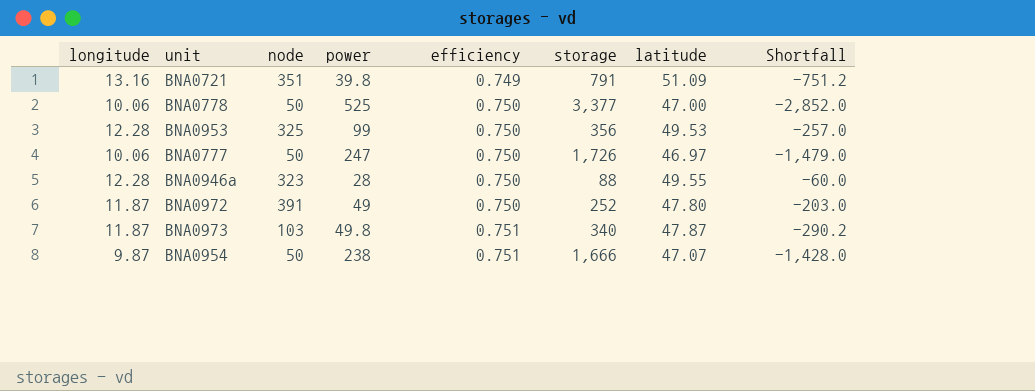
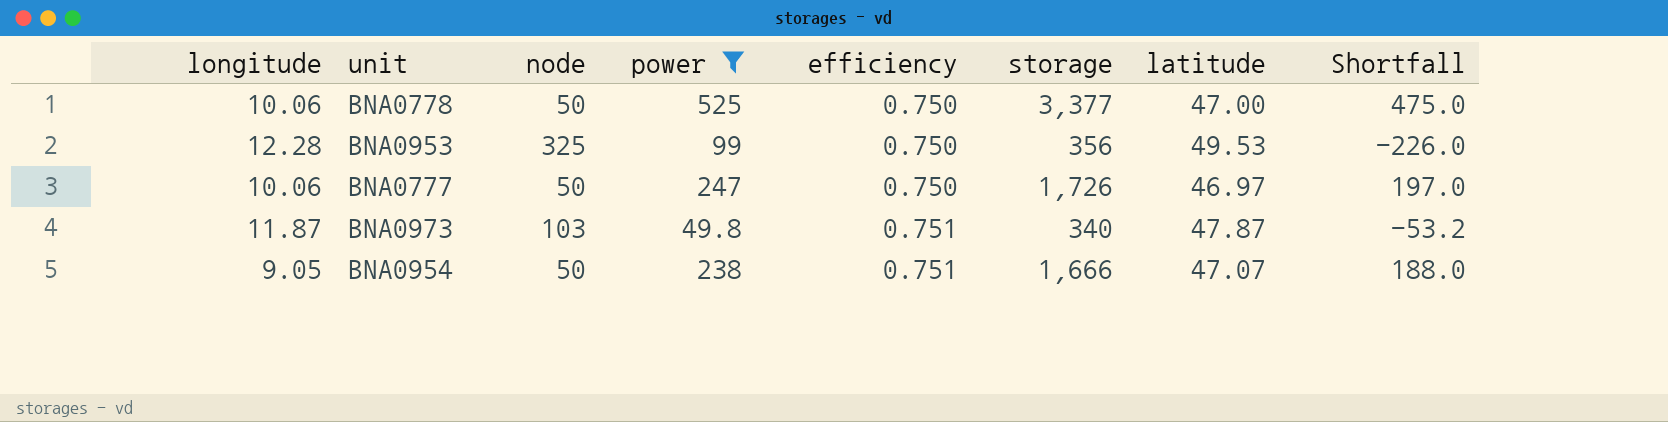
filter: none -> power >= 49.8
column Shortfall | formula: [power] - [storage] -> [power] - [node]
BNA0954 | longitude: 9.87 -> 9.05

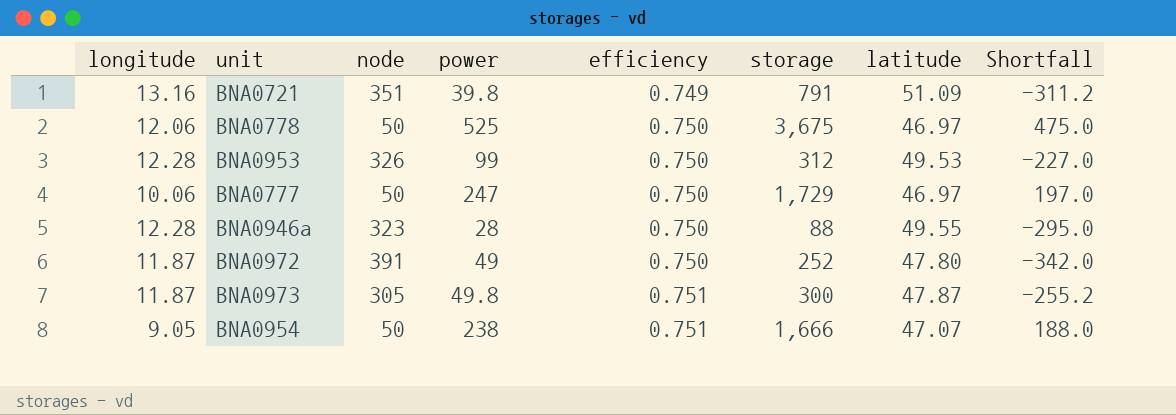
filter: power >= 49.8 -> none
BNA0778 | longitude: 10.06 -> 12.06
BNA0778 | storage: 3,377 -> 3,675
BNA0778 | latitude: 47.00 -> 46.97
BNA0953 | node: 325 -> 326
BNA0953 | storage: 356 -> 312
BNA0953 | Shortfall: -226.0 -> -227.0
BNA0777 | storage: 1,726 -> 1,729
BNA0973 | node: 103 -> 305
BNA0973 | storage: 340 -> 300
BNA0973 | Shortfall: -53.2 -> -255.2

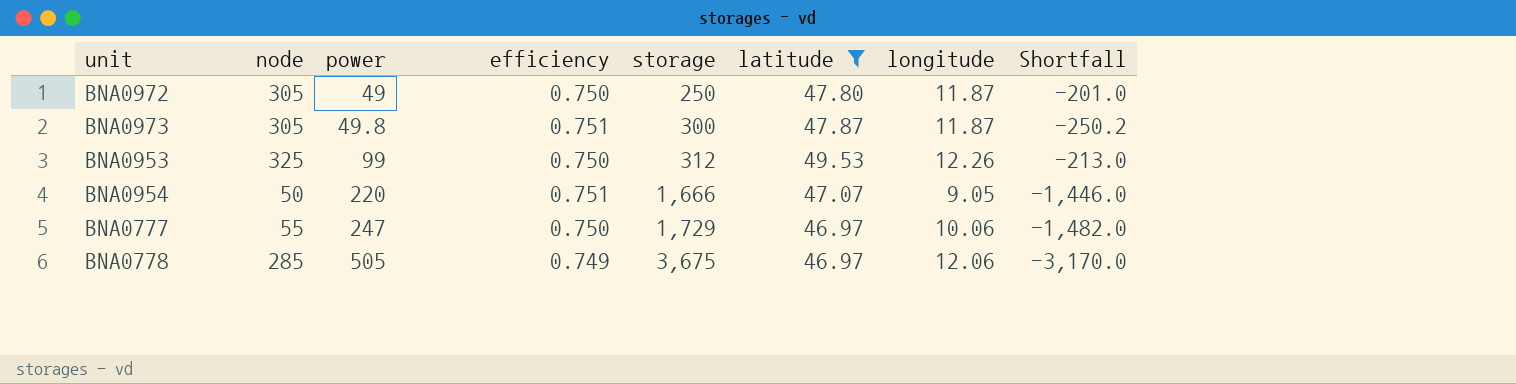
filter: none -> latitude <= 49.53
row order: efficiency ascending -> power ascending
column longitude | position: 1 -> 7
column Shortfall | formula: [power] - [node] -> [power] - [storage]
BNA0972 | node: 391 -> 305
BNA0972 | storage: 252 -> 250
BNA0953 | node: 326 -> 325
BNA0953 | longitude: 12.28 -> 12.26
BNA0954 | power: 238 -> 220
BNA0777 | node: 50 -> 55
BNA0778 | node: 50 -> 285
BNA0778 | power: 525 -> 505
BNA0778 | efficiency: 0.750 -> 0.749

